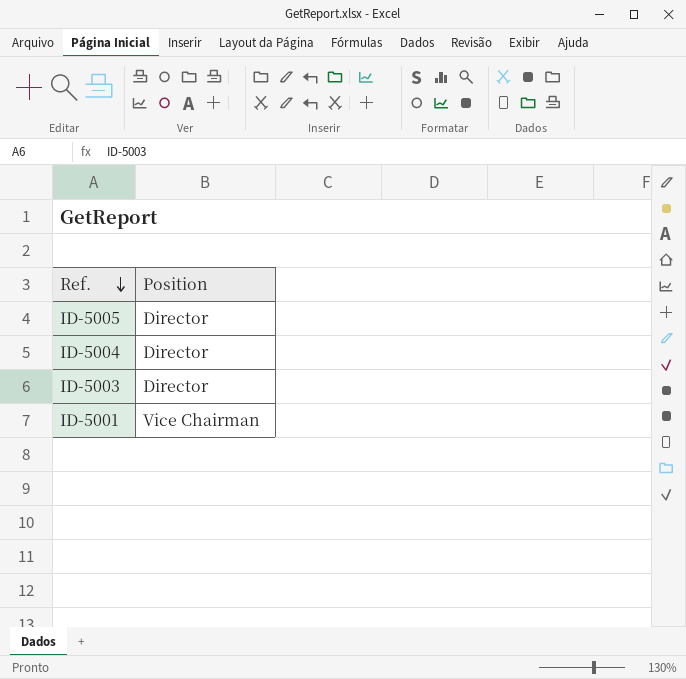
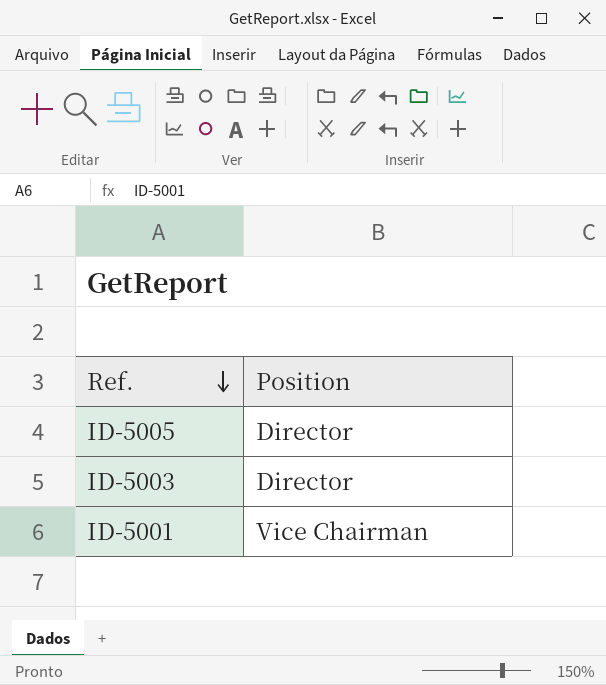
row ID-5004: Director -> none

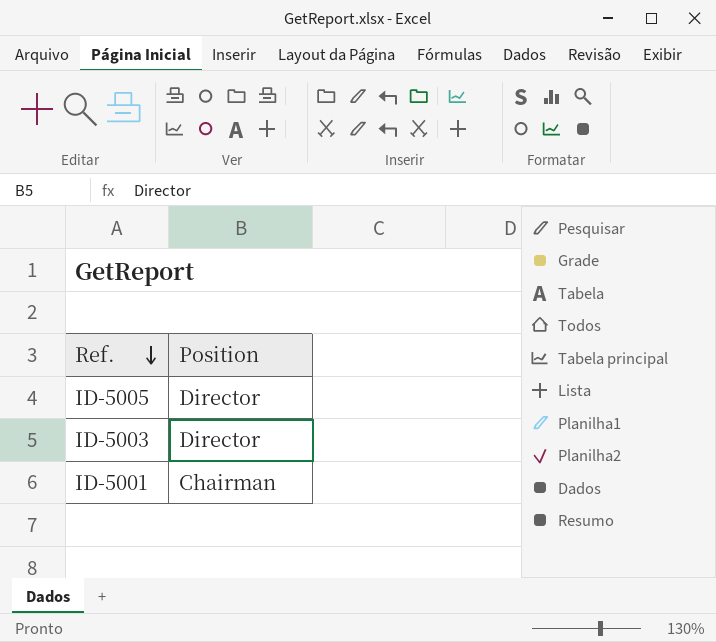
ID-5001 | Position: Vice Chairman -> Chairman

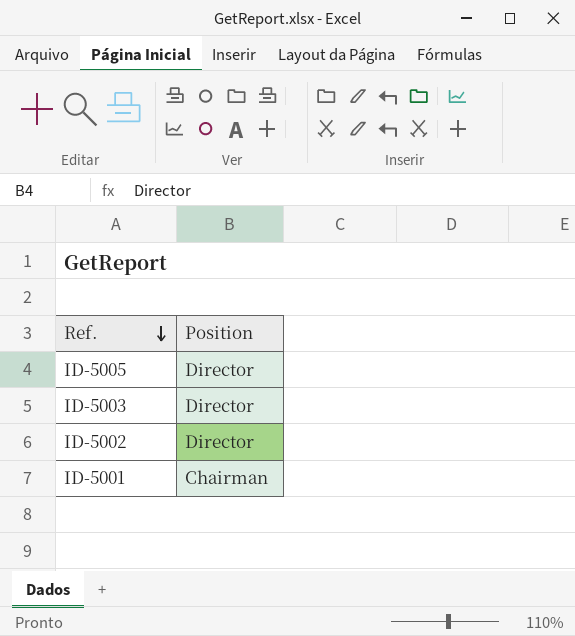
row ID-5002: none -> Director

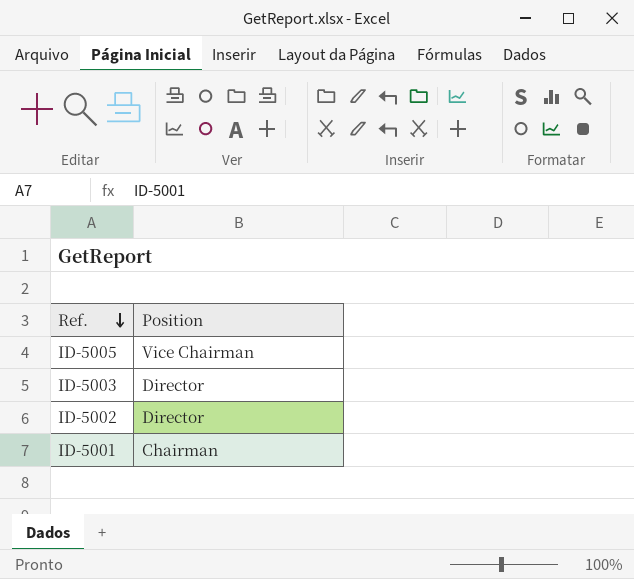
ID-5005 | Position: Director -> Vice Chairman

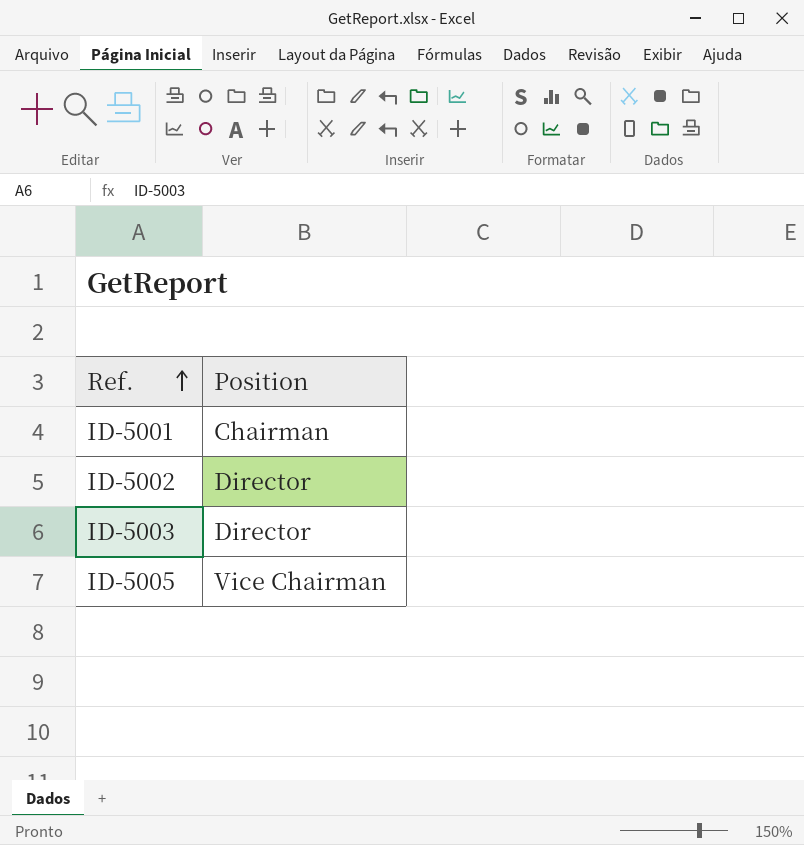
row order: Ref. descending -> Ref. ascending

